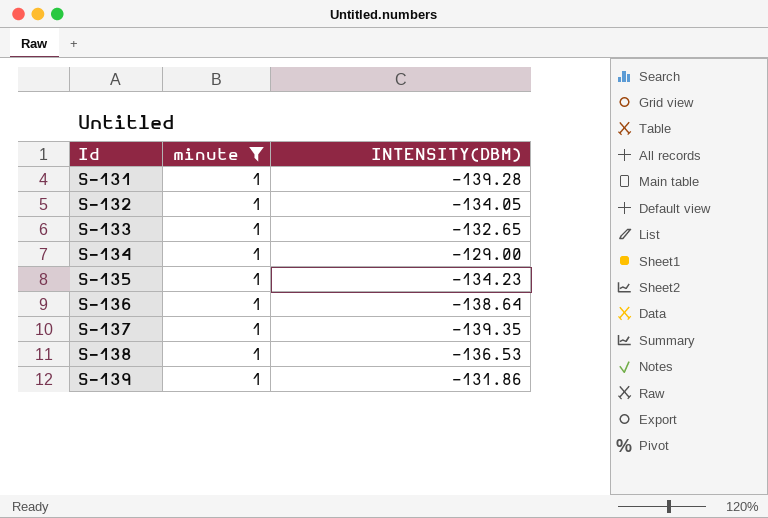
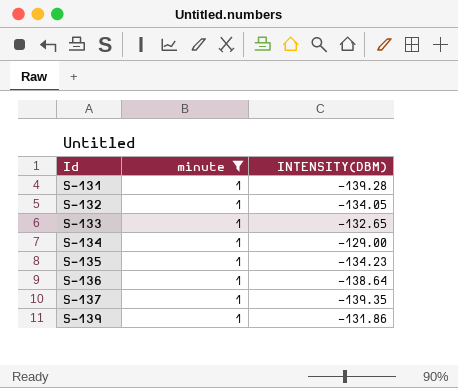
row S-138: 1 | -136.53 -> none

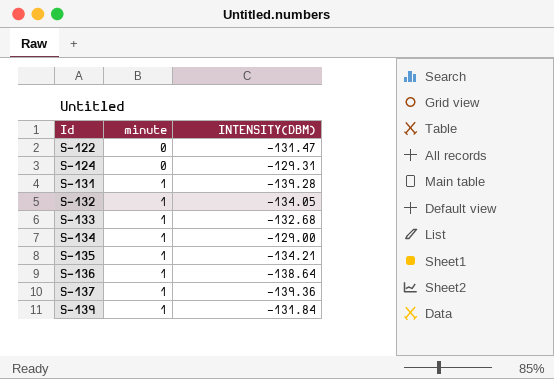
filter: minute = 1 -> none
S-133 | INTENSITY(DBM): -132.65 -> -132.68
S-135 | INTENSITY(DBM): -134.23 -> -134.21
S-137 | INTENSITY(DBM): -139.35 -> -139.36
S-139 | INTENSITY(DBM): -131.86 -> -131.84

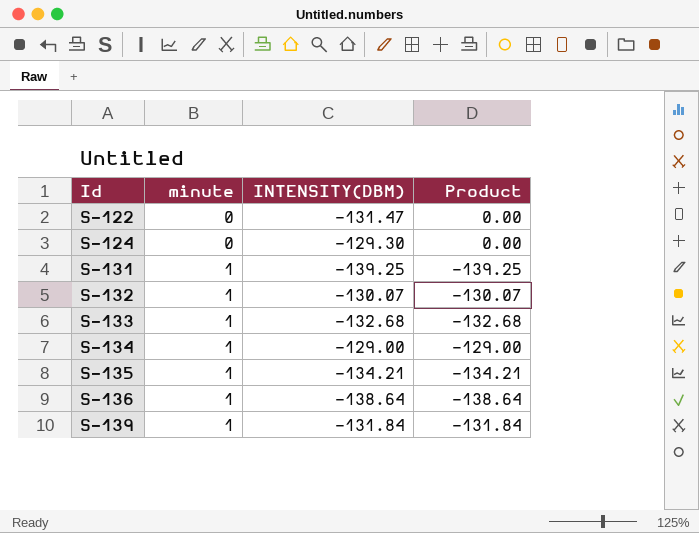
column Product | formula: none -> [minute] * [INTENSITY(DBM)]
row S-137: 1 | -139.36 -> none
S-124 | INTENSITY(DBM): -129.31 -> -129.30
S-131 | INTENSITY(DBM): -139.28 -> -139.25
S-132 | INTENSITY(DBM): -134.05 -> -130.07

